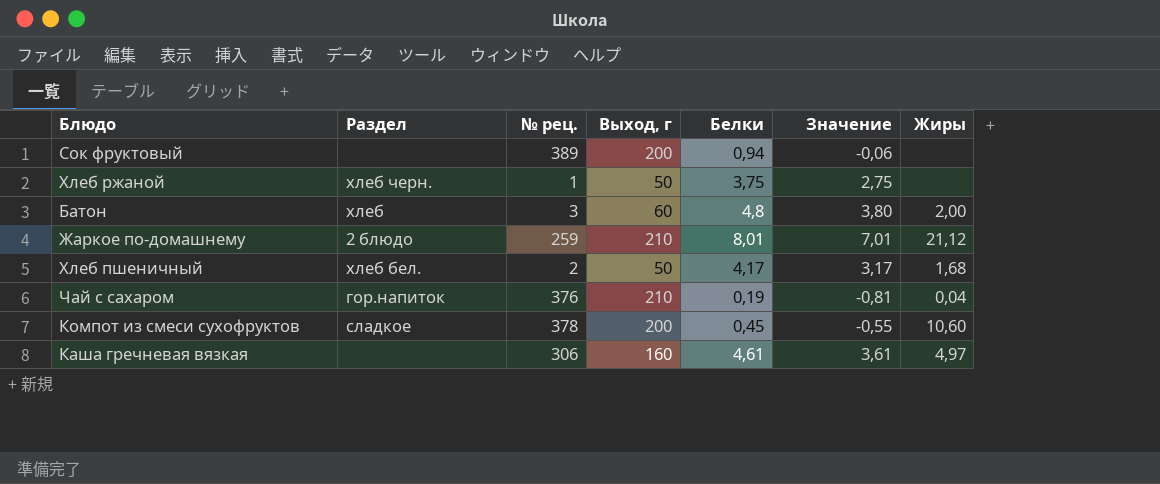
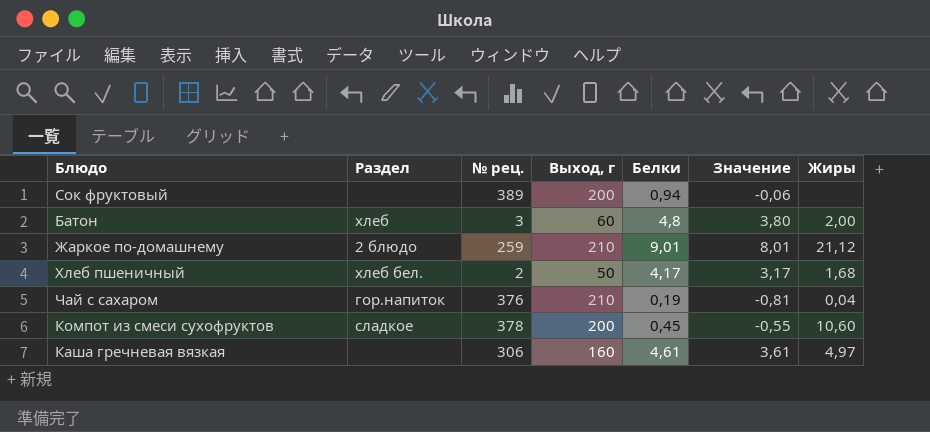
row Хлеб ржаной: хлеб черн. | 1 | 50 | 3,75 | 2,75 | none -> none
Жаркое по-домашнему | Белки: 8,01 -> 9,01
Жаркое по-домашнему | Значение: 7,01 -> 8,01

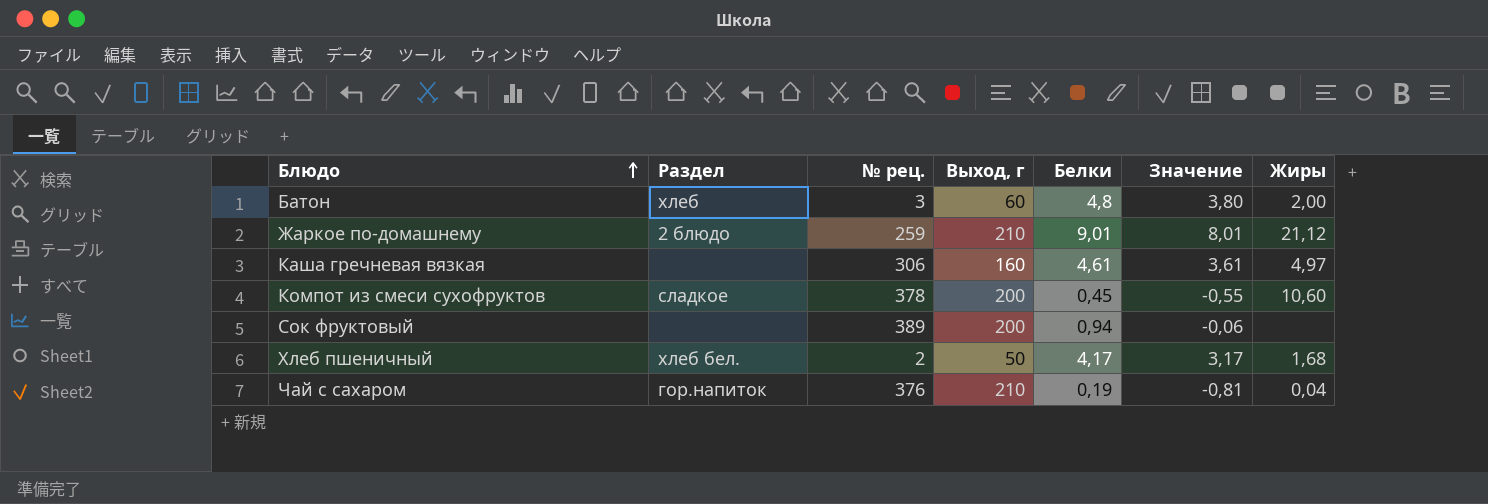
row order: none -> Блюдо ascending

